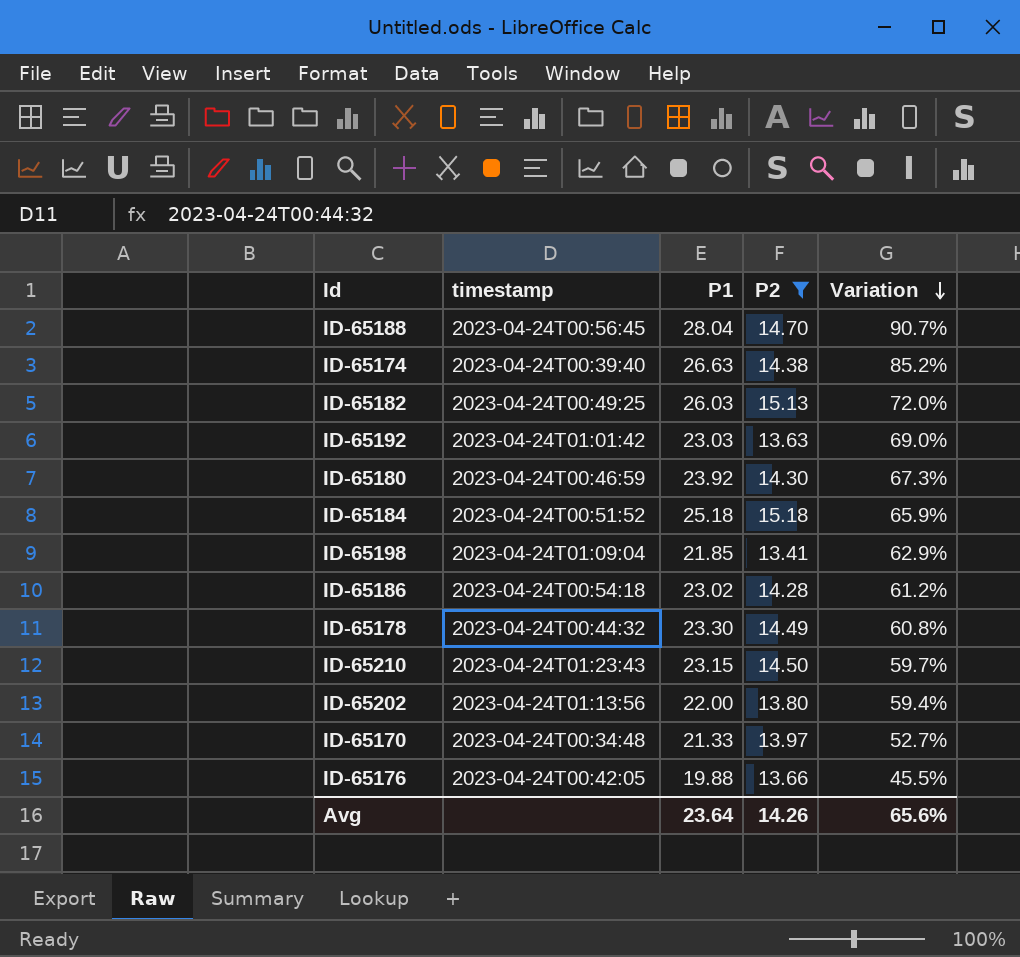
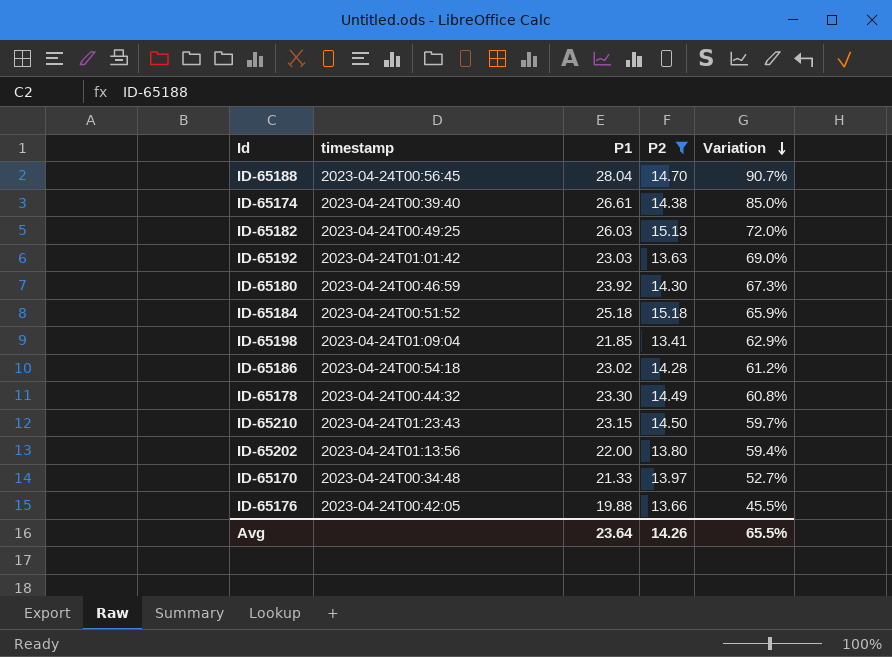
ID-65174 | P1: 26.63 -> 26.61
ID-65174 | Variation: 85.2% -> 85.0%
Avg | Variation: 65.6% -> 65.5%

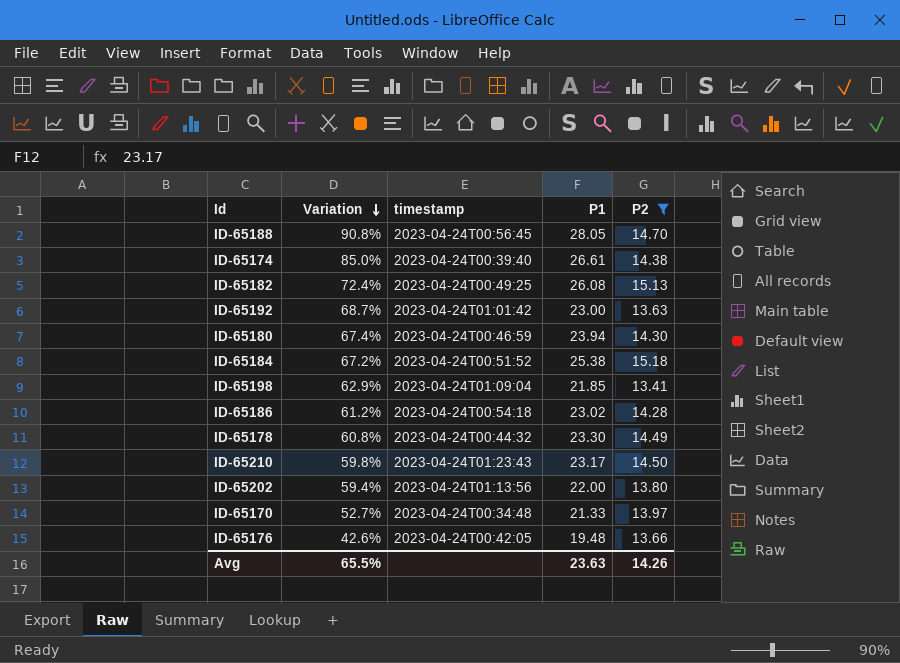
column Variation | position: 5 -> 2
ID-65188 | Variation: 90.7% -> 90.8%
ID-65188 | P1: 28.04 -> 28.05
ID-65182 | Variation: 72.0% -> 72.4%
ID-65182 | P1: 26.03 -> 26.08
ID-65192 | Variation: 69.0% -> 68.7%
ID-65192 | P1: 23.03 -> 23.00
ID-65180 | Variation: 67.3% -> 67.4%
ID-65180 | P1: 23.92 -> 23.94
ID-65184 | Variation: 65.9% -> 67.2%
ID-65184 | P1: 25.18 -> 25.38
ID-65210 | Variation: 59.7% -> 59.8%
ID-65210 | P1: 23.15 -> 23.17
ID-65176 | Variation: 45.5% -> 42.6%
ID-65176 | P1: 19.88 -> 19.48
Avg | P1: 23.64 -> 23.63

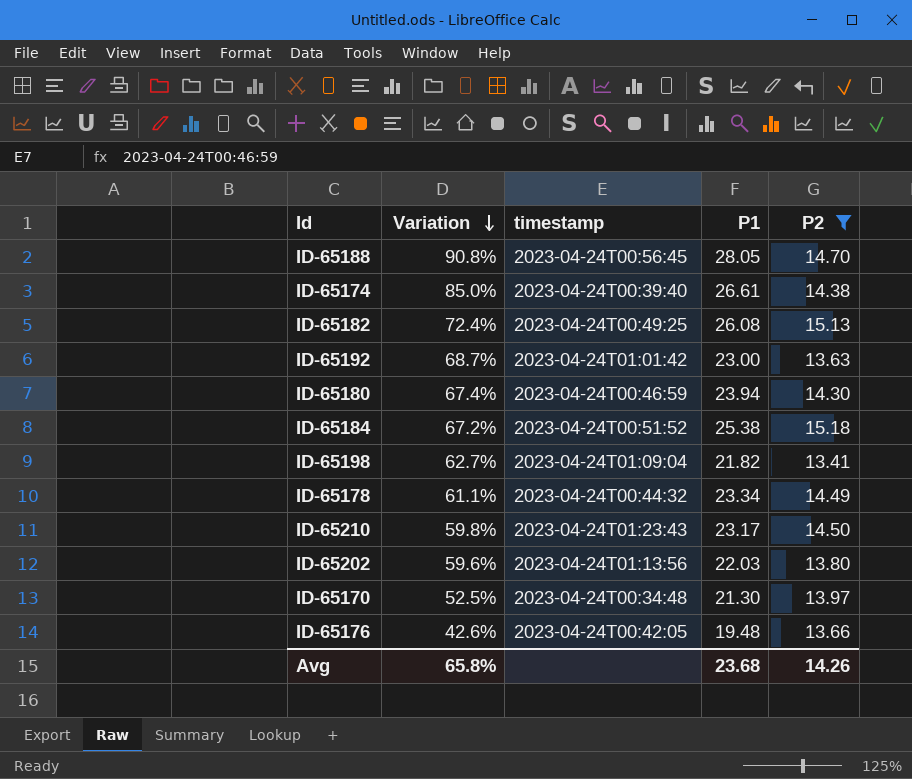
row ID-65186: 61.2% | 2023-04-24T00:54:18 | 23.02 | 14.28 -> none
ID-65198 | Variation: 62.9% -> 62.7%
ID-65198 | P1: 21.85 -> 21.82
ID-65178 | Variation: 60.8% -> 61.1%
ID-65178 | P1: 23.30 -> 23.34
ID-65202 | Variation: 59.4% -> 59.6%
ID-65202 | P1: 22.00 -> 22.03
ID-65170 | Variation: 52.7% -> 52.5%
ID-65170 | P1: 21.33 -> 21.30
Avg | Variation: 65.5% -> 65.8%
Avg | P1: 23.63 -> 23.68

